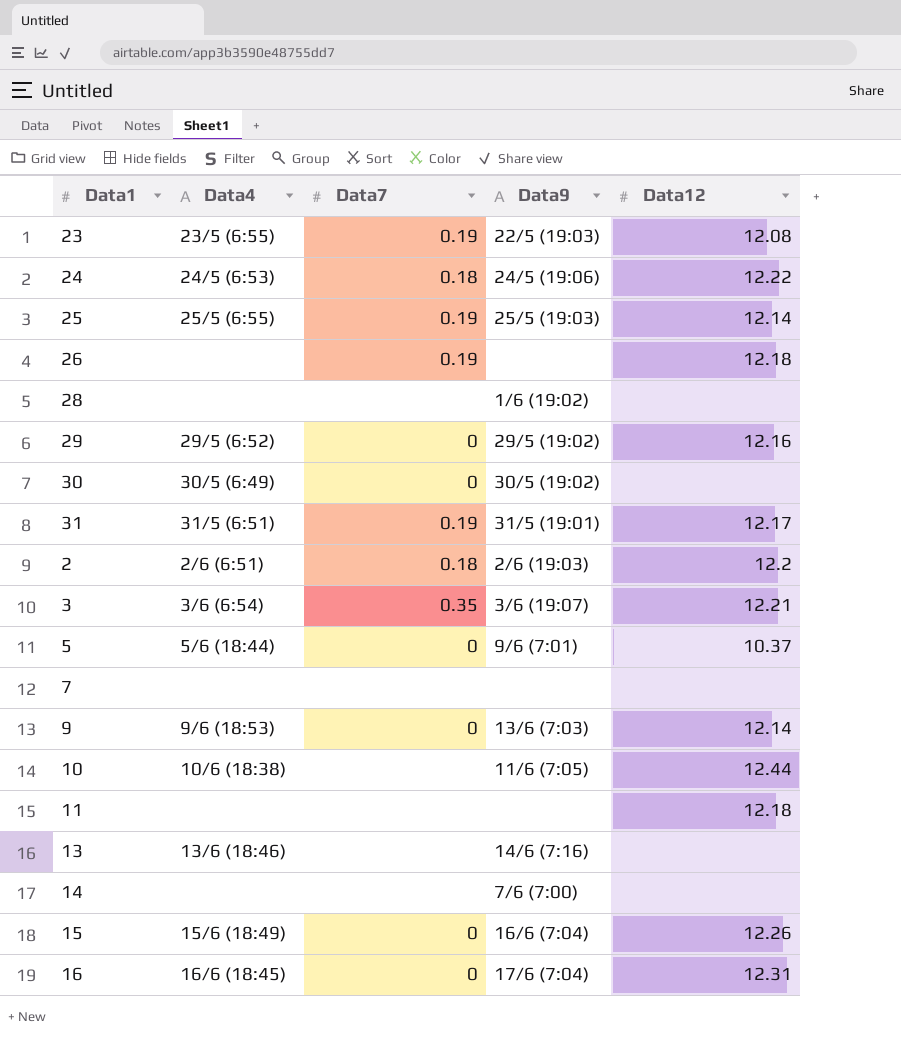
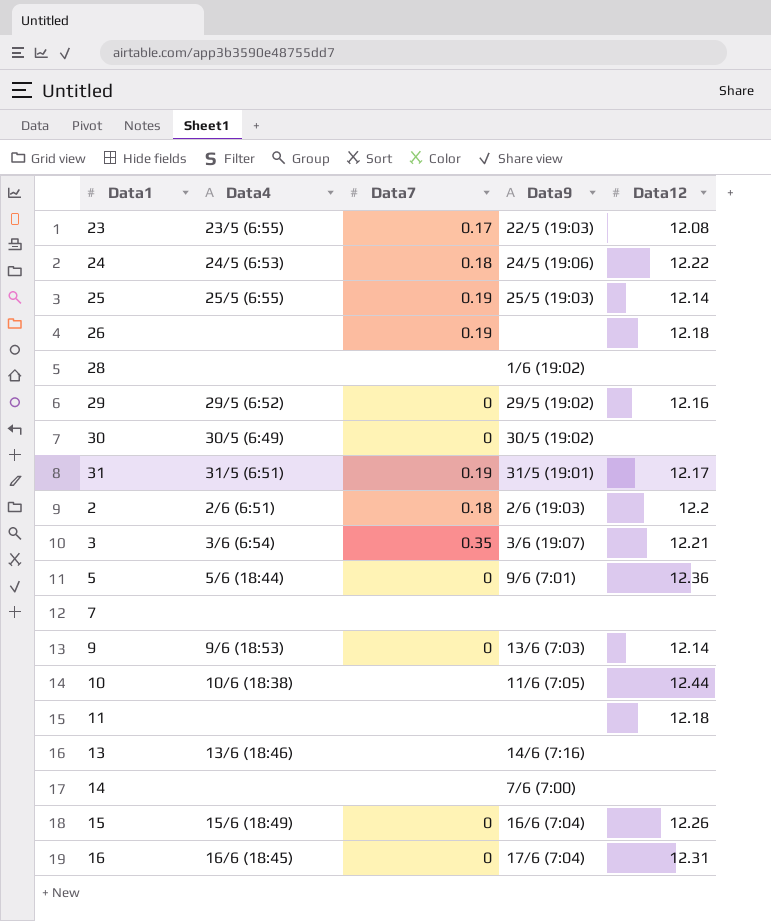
23 | Data7: 0.19 -> 0.17
5 | Data12: 10.37 -> 12.36

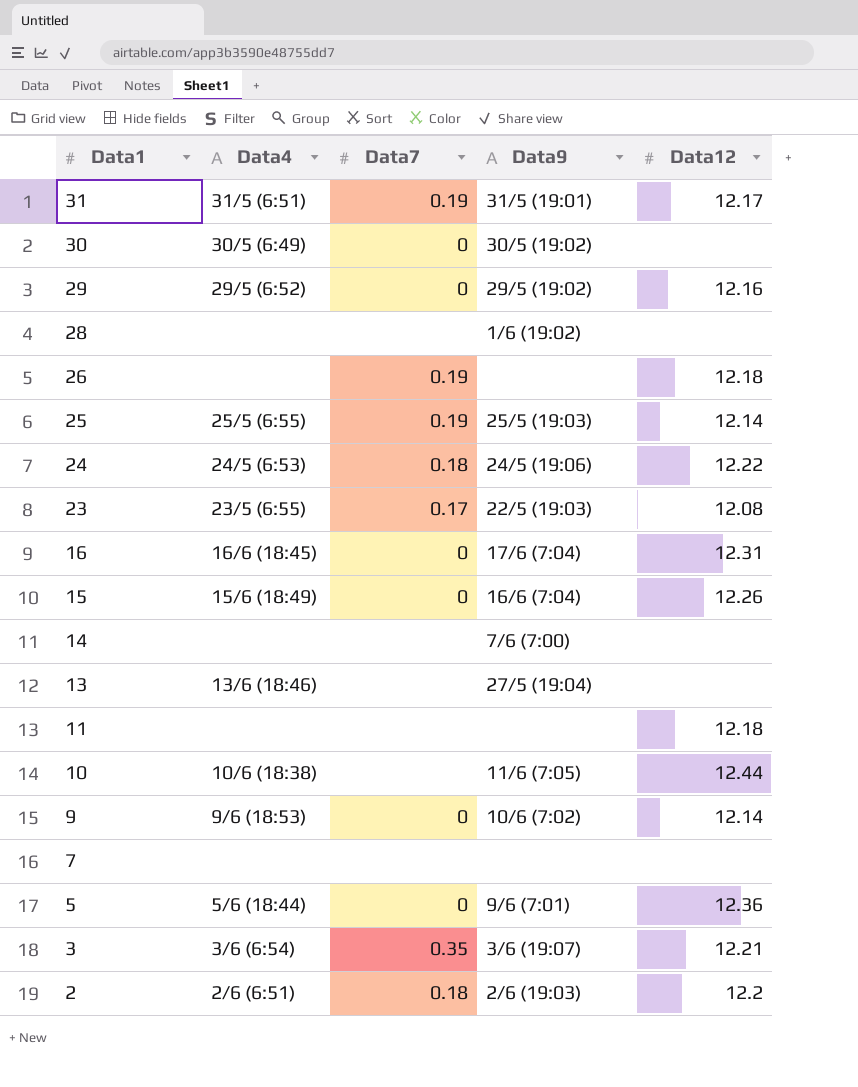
row order: none -> Data1 descending
13 | Data9: 14/6 (7:16) -> 27/5 (19:04)
9 | Data9: 13/6 (7:03) -> 10/6 (7:02)

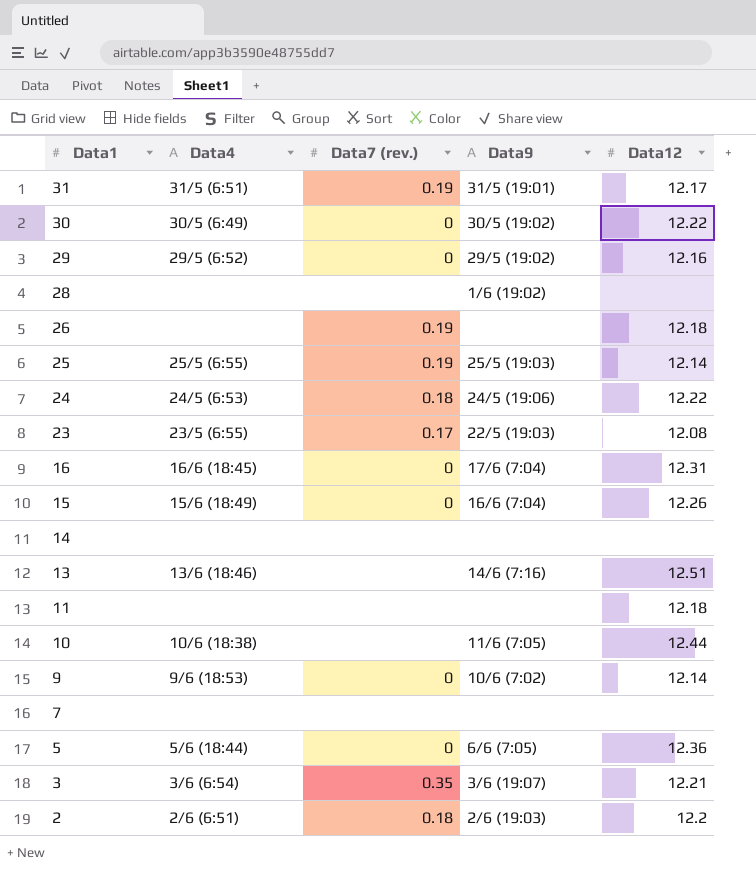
column name: Data7 -> Data7 (rev.)
30 | Data12: none -> 12.22
14 | Data9: 7/6 (7:00) -> none
13 | Data9: 27/5 (19:04) -> 14/6 (7:16)
13 | Data12: none -> 12.51
5 | Data9: 9/6 (7:01) -> 6/6 (7:05)

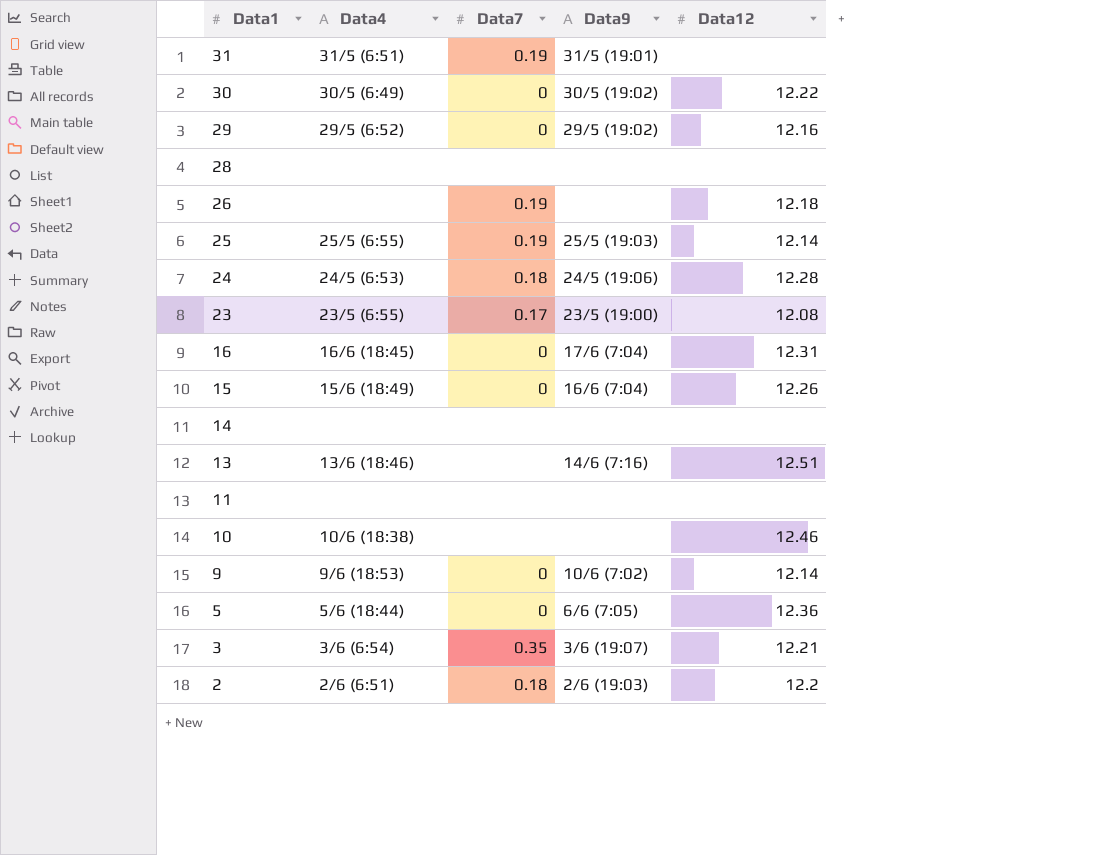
column name: Data7 (rev.) -> Data7
row 7: none | none | none | none -> none
31 | Data12: 12.17 -> none
28 | Data9: 1/6 (19:02) -> none
24 | Data12: 12.22 -> 12.28
23 | Data9: 22/5 (19:03) -> 23/5 (19:00)
11 | Data12: 12.18 -> none
10 | Data9: 11/6 (7:05) -> none
10 | Data12: 12.44 -> 12.46

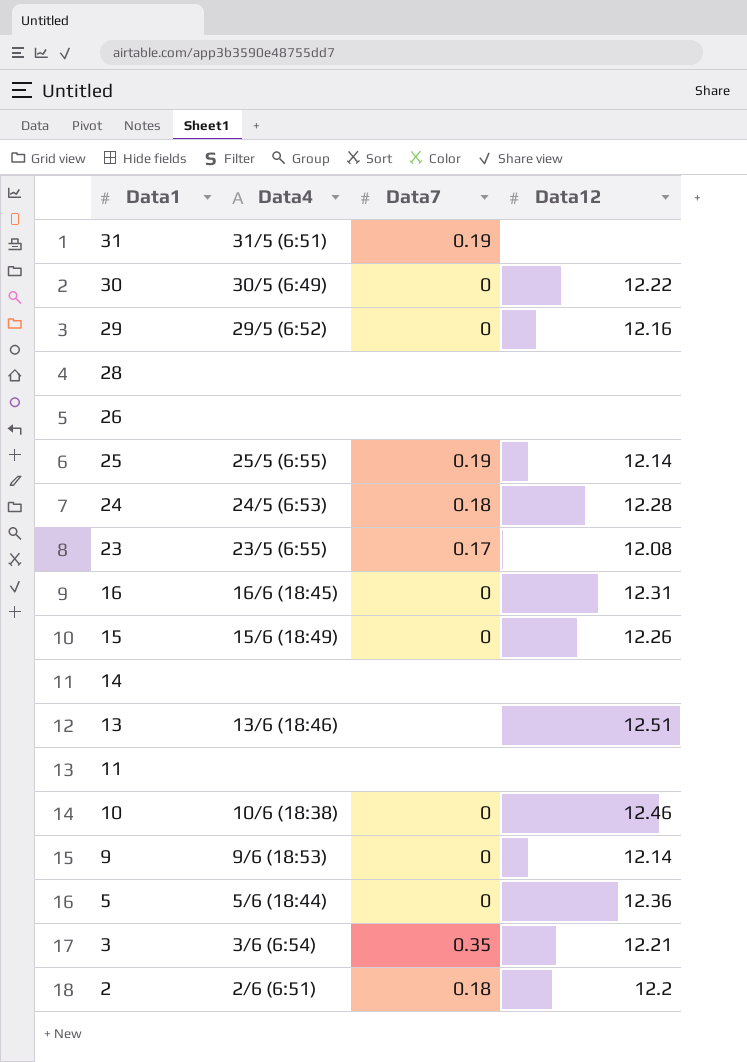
column Data9 | position: 4 -> none
26 | Data7: 0.19 -> none
26 | Data12: 12.18 -> none
10 | Data7: none -> 0

